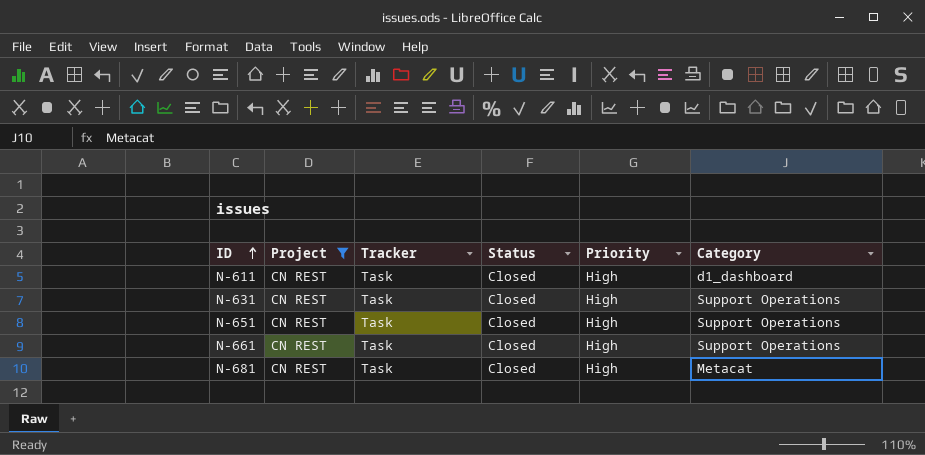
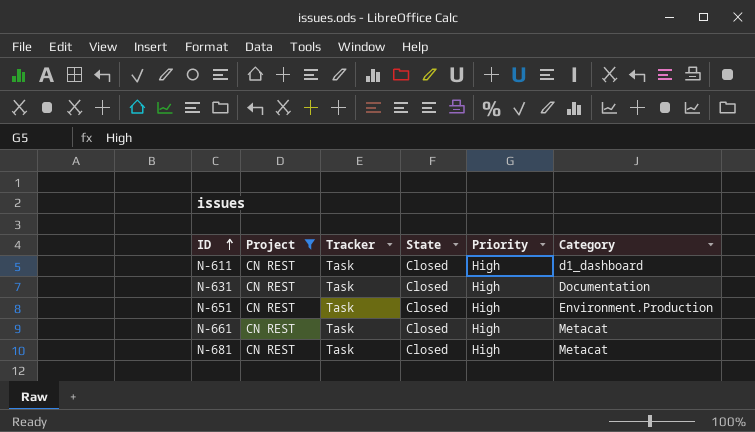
column name: Status -> State
N-631 | Category: Support Operations -> Documentation
N-651 | Category: Support Operations -> Environment.Production
N-661 | Category: Support Operations -> Metacat

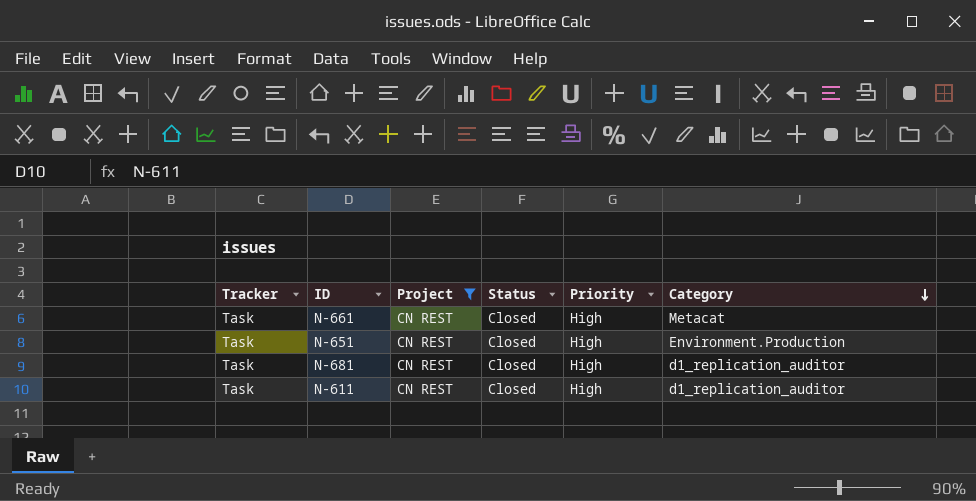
row order: ID ascending -> Category descending
column Tracker | position: 3 -> 1
column name: State -> Status
row N-631: CN REST | Task | Closed | High | Documentation -> none
N-681 | Category: Metacat -> d1_replication_auditor
N-611 | Category: d1_dashboard -> d1_replication_auditor

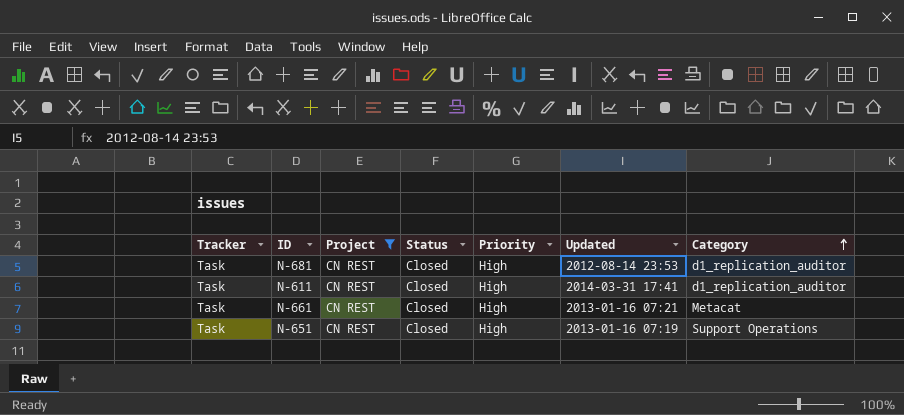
row order: Category descending -> Category ascending
column Updated | position: none -> 6
N-651 | Category: Environment.Production -> Support Operations

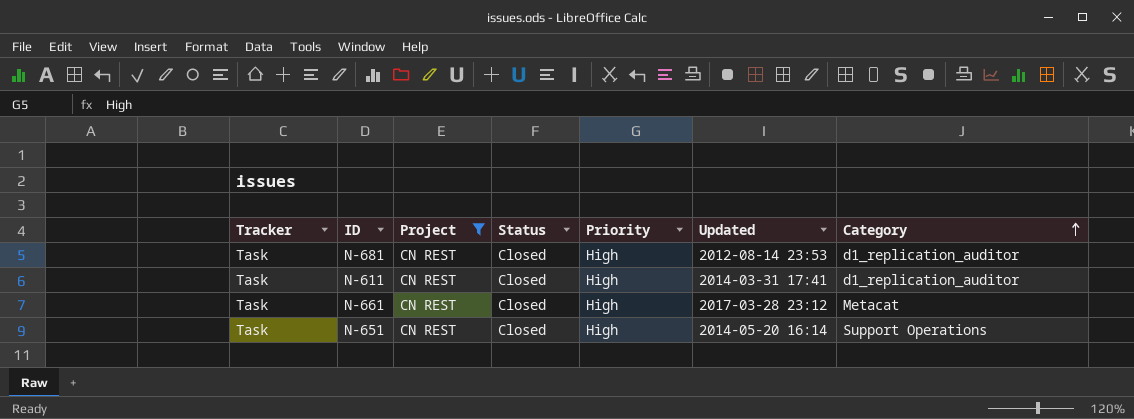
N-661 | Updated: 2013-01-16 07:21 -> 2017-03-28 23:12
N-651 | Updated: 2013-01-16 07:19 -> 2014-05-20 16:14

